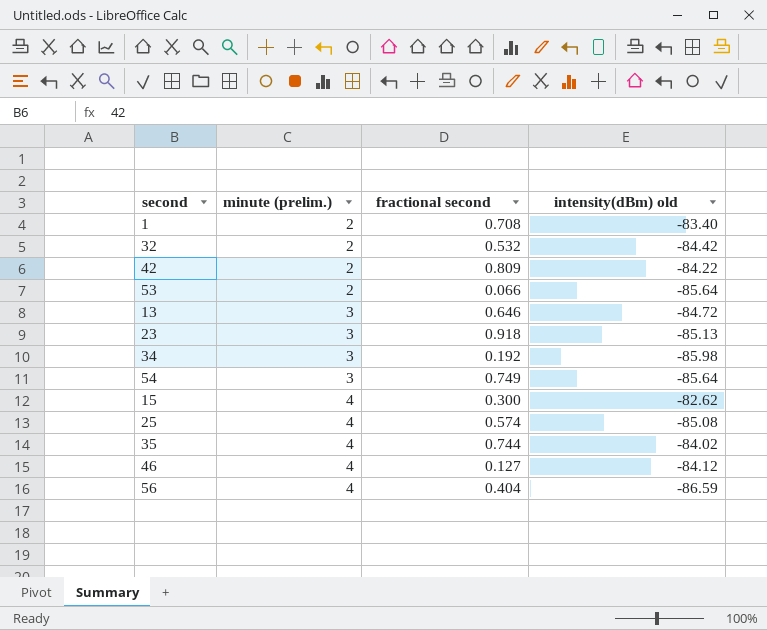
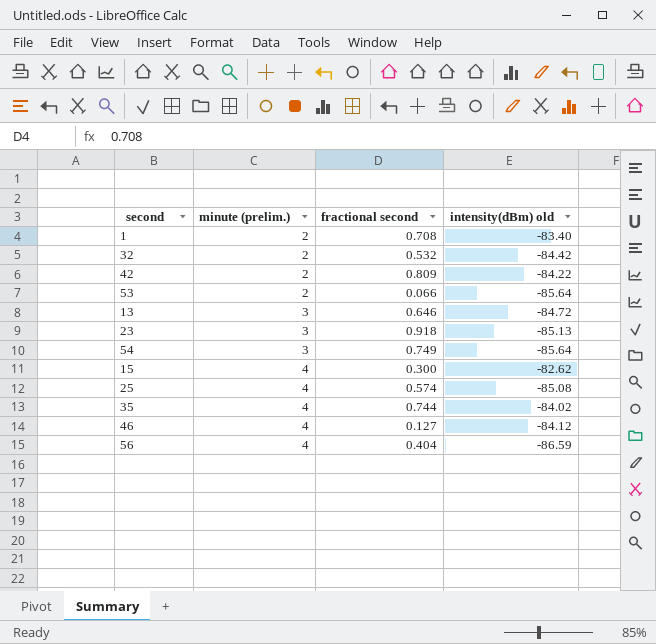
row 34: 3 | 0.192 | -85.98 -> none

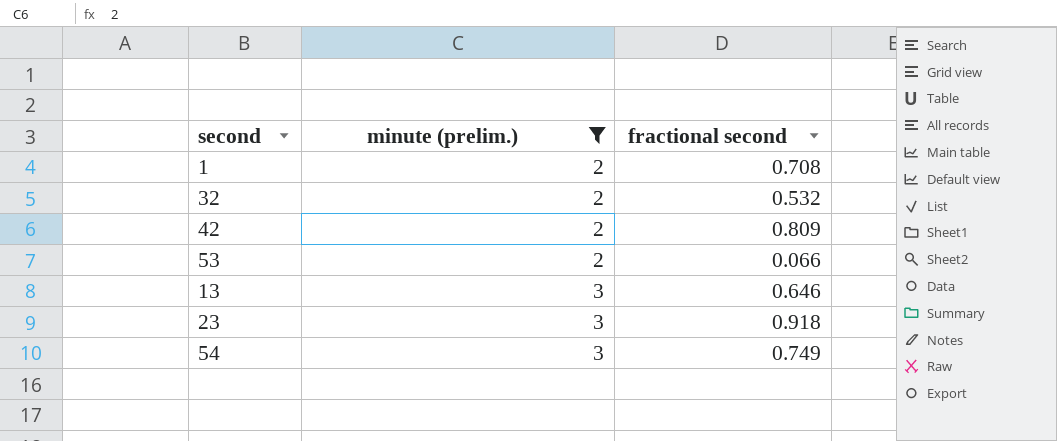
filter: none -> minute (prelim.) != 4
column intensity(dBm) old | position: 4 -> none

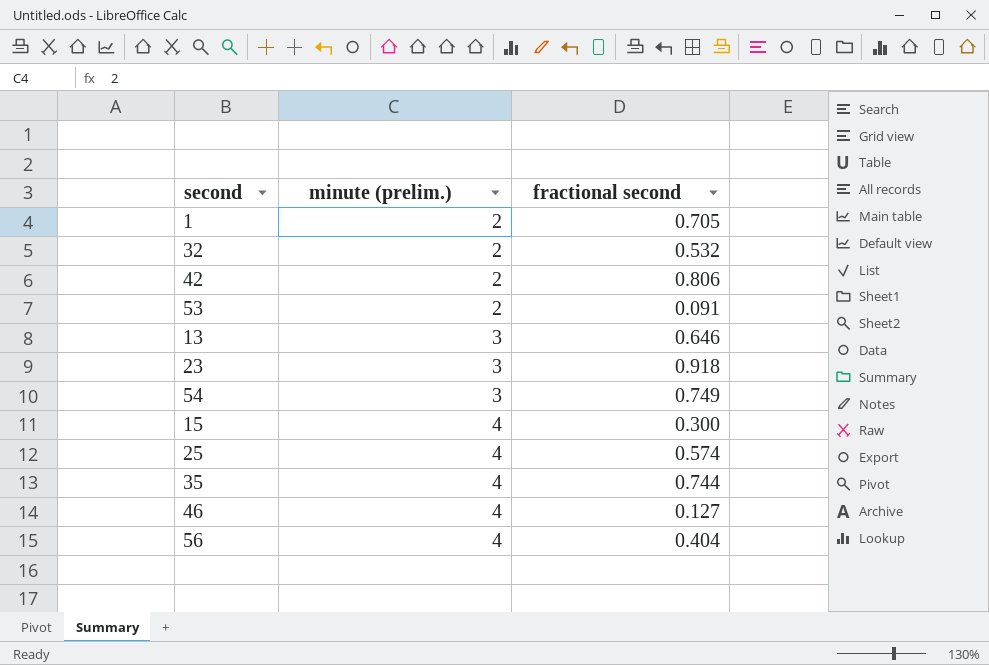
filter: minute (prelim.) != 4 -> none
1 | fractional second: 0.708 -> 0.705
42 | fractional second: 0.809 -> 0.806
53 | fractional second: 0.066 -> 0.091

